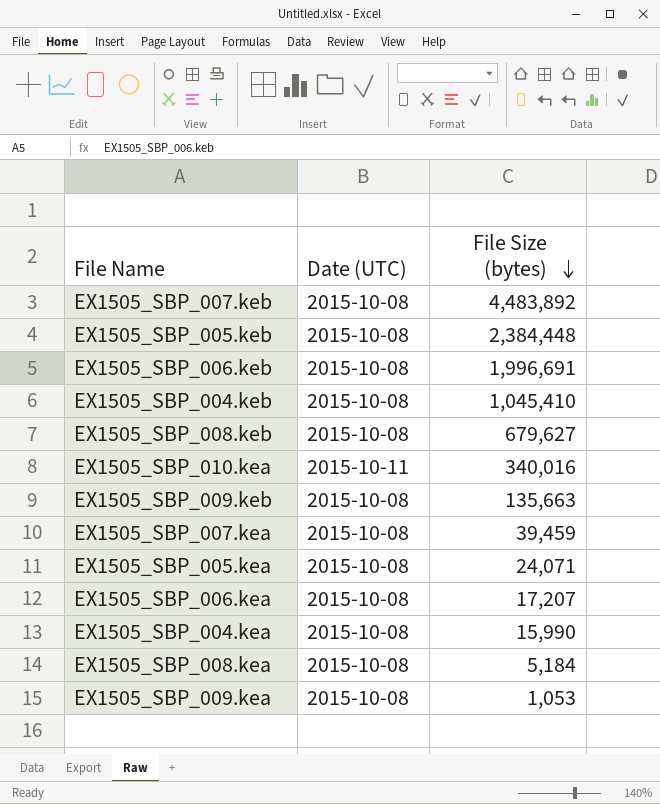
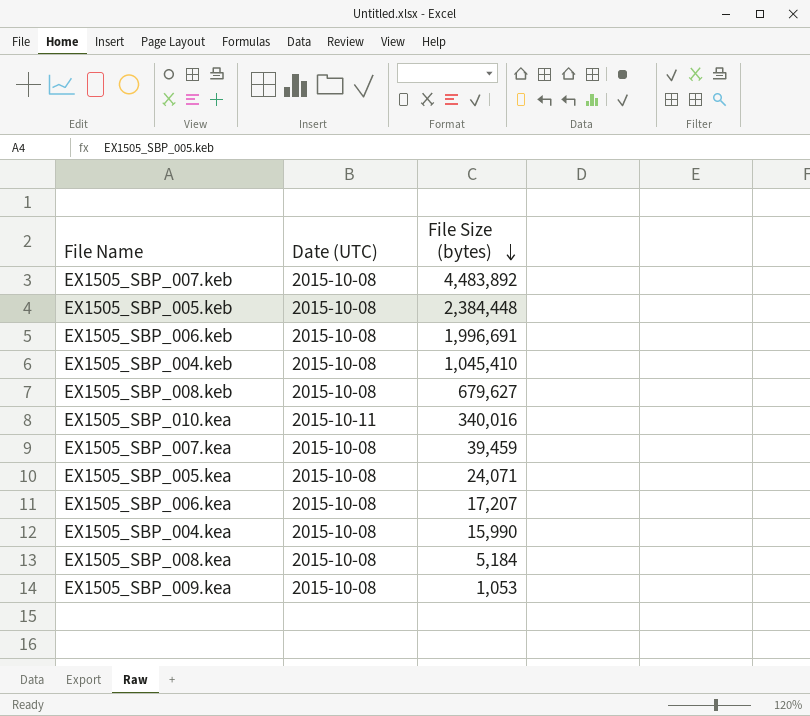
row EX1505_SBP_009.keb: 2015-10-08 | 135,663 -> none

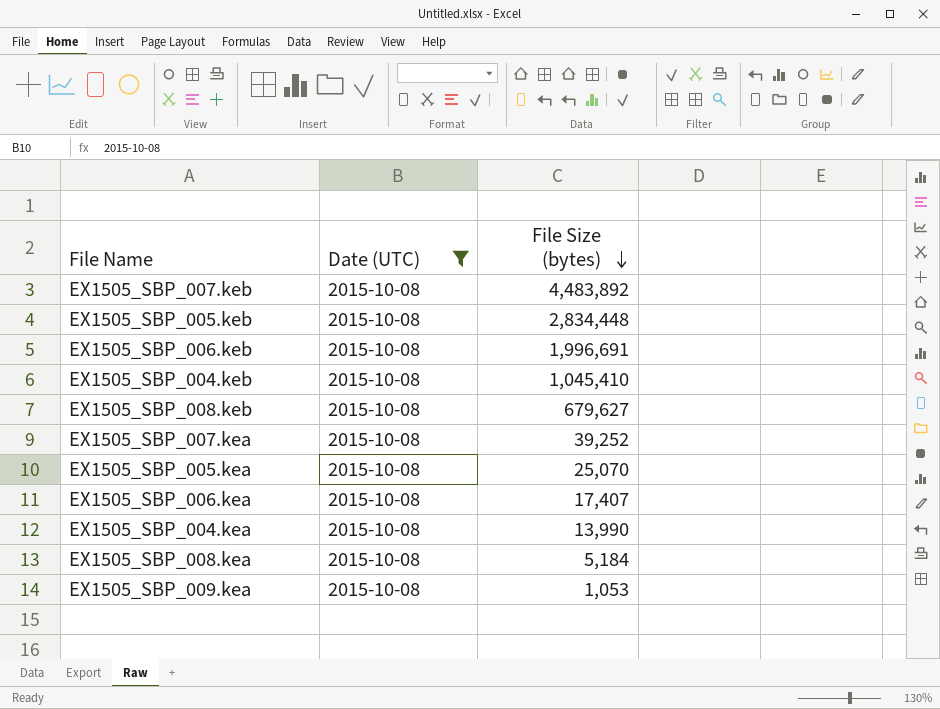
filter: none -> Date (UTC) = 2015-10-08
EX1505_SBP_005.keb | File Size (bytes): 2,384,448 -> 2,834,448
EX1505_SBP_007.kea | File Size (bytes): 39,459 -> 39,252
EX1505_SBP_005.kea | File Size (bytes): 24,071 -> 25,070
EX1505_SBP_006.kea | File Size (bytes): 17,207 -> 17,407
EX1505_SBP_004.kea | File Size (bytes): 15,990 -> 13,990

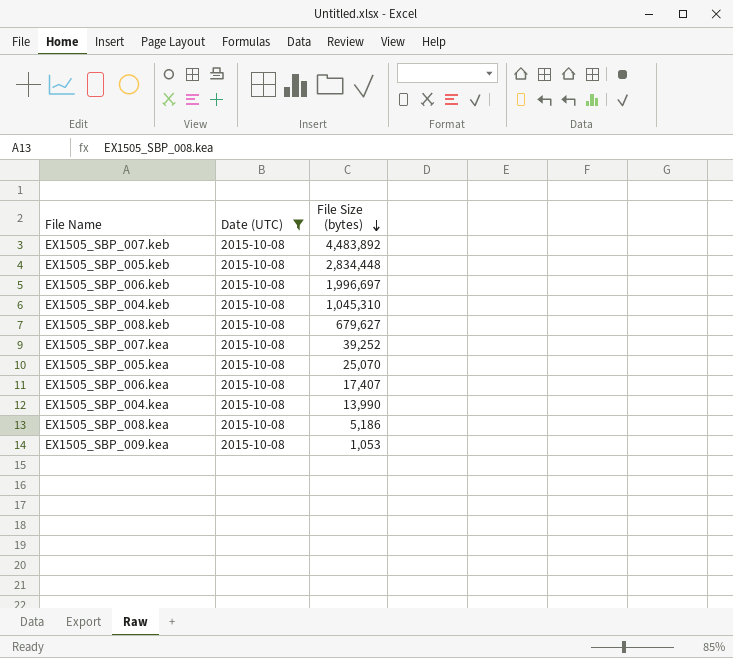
EX1505_SBP_006.keb | File Size (bytes): 1,996,691 -> 1,996,697
EX1505_SBP_004.keb | File Size (bytes): 1,045,410 -> 1,045,310
EX1505_SBP_008.kea | File Size (bytes): 5,184 -> 5,186

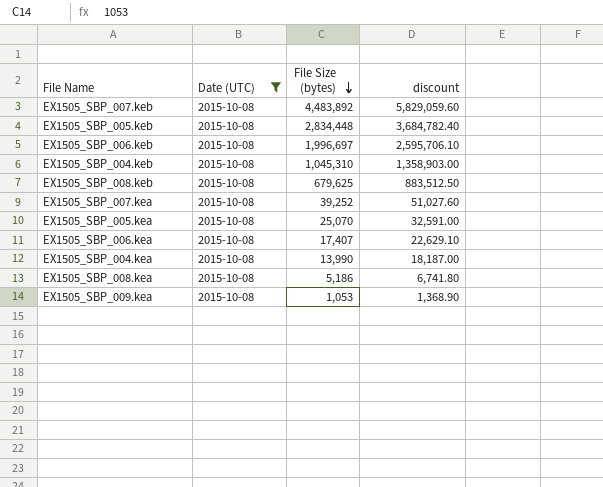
column discount | formula: none -> [File Size (bytes)] * 1.3
EX1505_SBP_008.keb | File Size (bytes): 679,627 -> 679,625

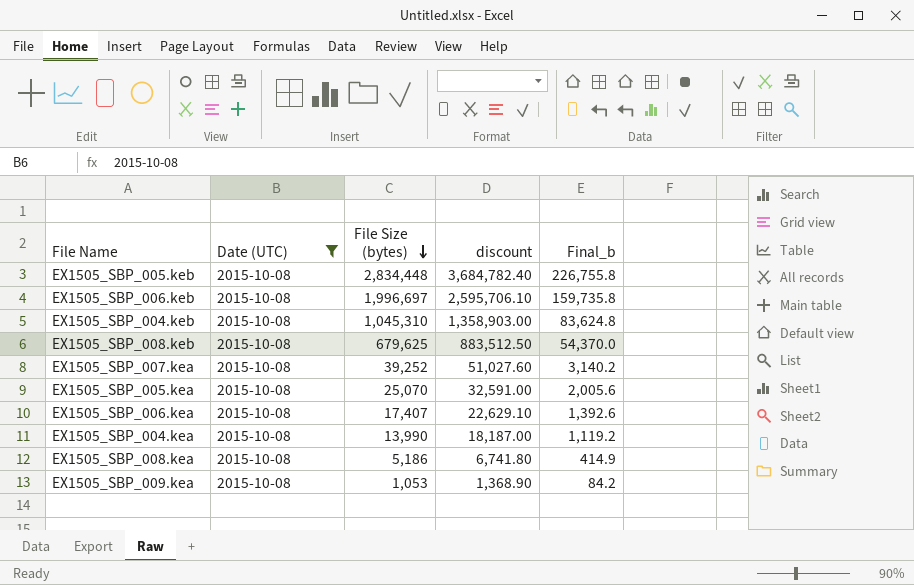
column Final_b | formula: none -> [File Size (bytes)] * 0.08
row EX1505_SBP_007.keb: 2015-10-08 | 4,483,892 | 5,829,059.60 -> none

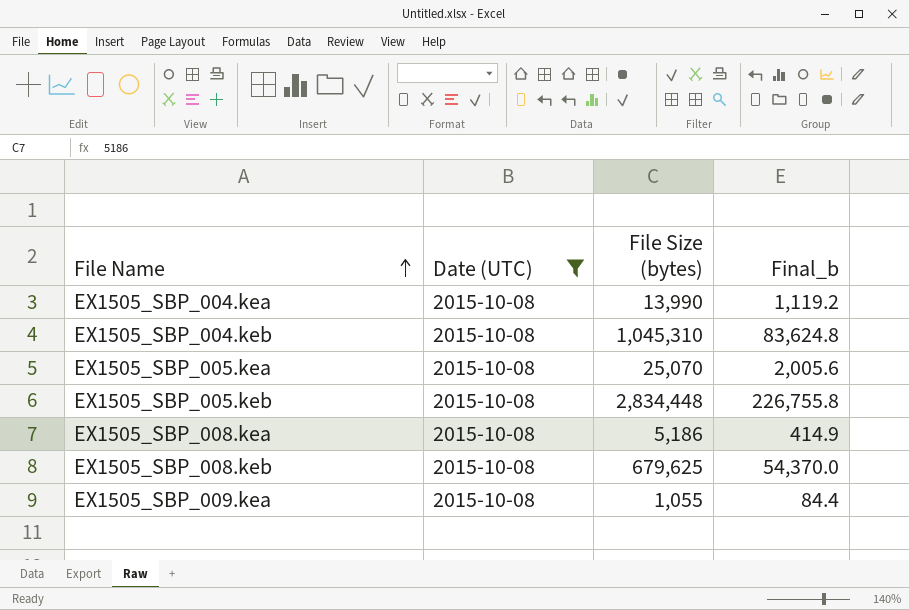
row order: File Size (bytes) descending -> File Name ascending
column discount | formula: [File Size (bytes)] * 1.3 -> none
row EX1505_SBP_006.keb: 2015-10-08 | 1,996,697 | 2,595,706.10 | 159,735.8 -> none
row EX1505_SBP_007.kea: 2015-10-08 | 39,252 | 51,027.60 | 3,140.2 -> none
row EX1505_SBP_006.kea: 2015-10-08 | 17,407 | 22,629.10 | 1,392.6 -> none
EX1505_SBP_009.kea | File Size (bytes): 1,053 -> 1,055
EX1505_SBP_009.kea | Final_b: 84.2 -> 84.4

